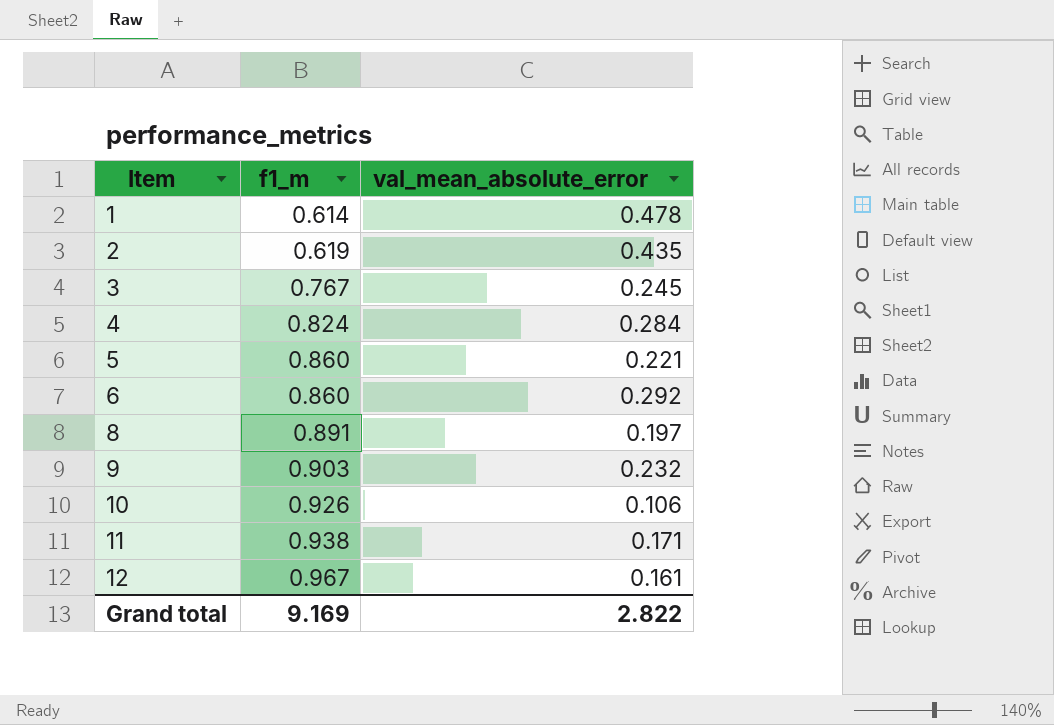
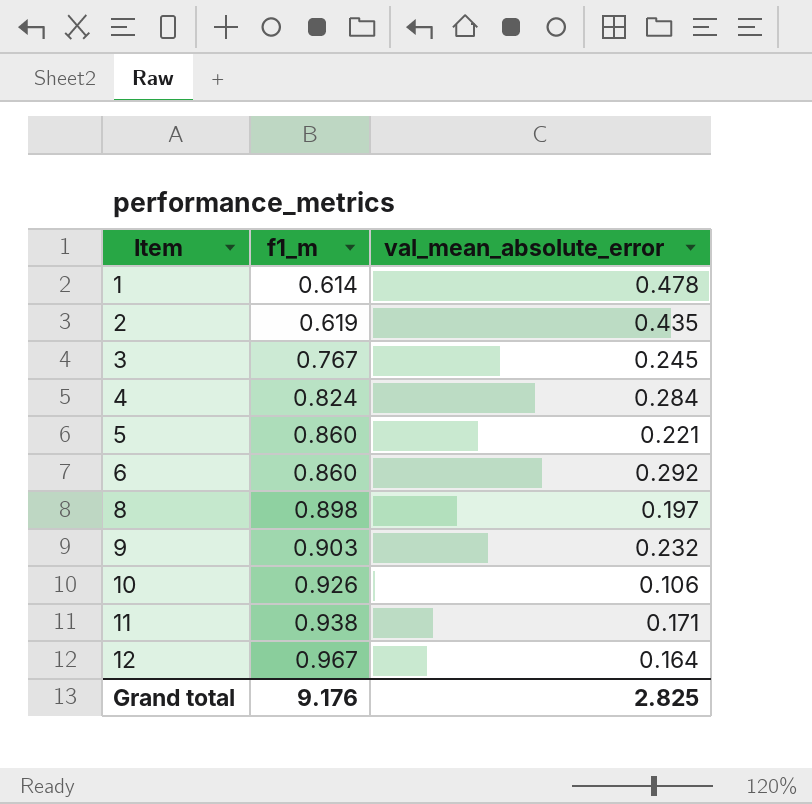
8 | f1_m: 0.891 -> 0.898
12 | val_mean_absolute_error: 0.161 -> 0.164
Grand total | f1_m: 9.169 -> 9.176
Grand total | val_mean_absolute_error: 2.822 -> 2.825

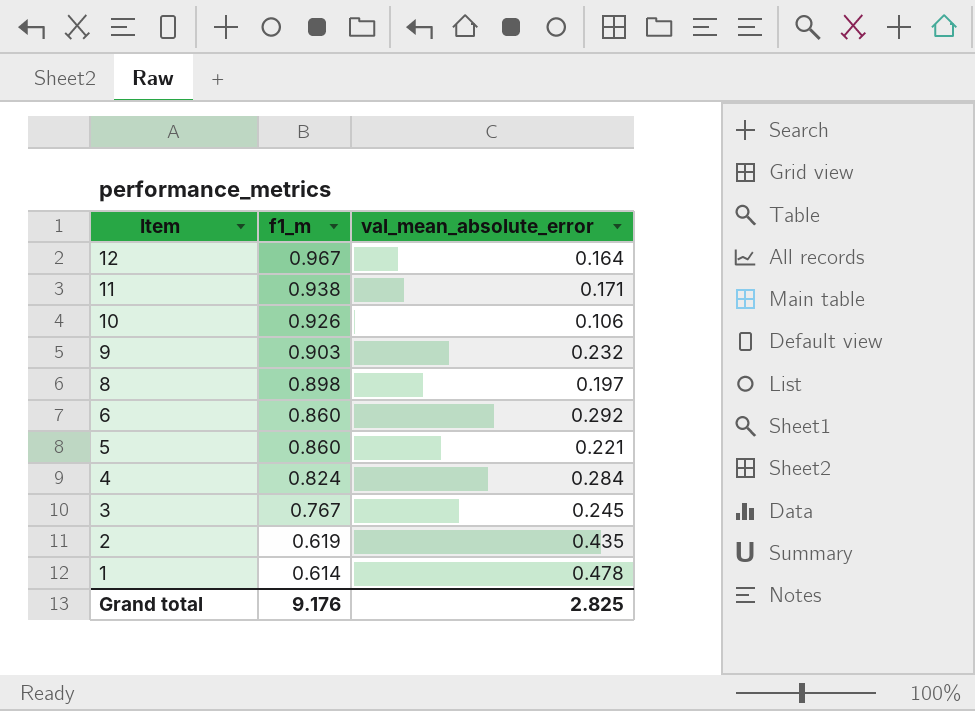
row order: Item ascending -> Item descending

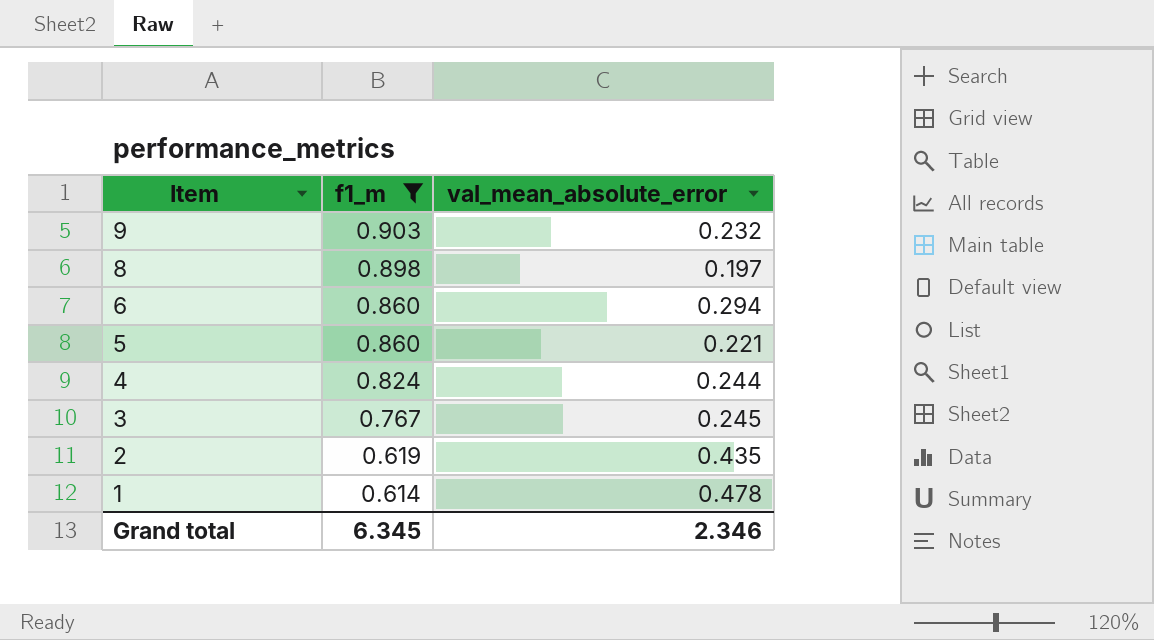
filter: none -> f1_m <= 0.903
6 | val_mean_absolute_error: 0.292 -> 0.294
4 | val_mean_absolute_error: 0.284 -> 0.244
Grand total | f1_m: 9.176 -> 6.345
Grand total | val_mean_absolute_error: 2.825 -> 2.346

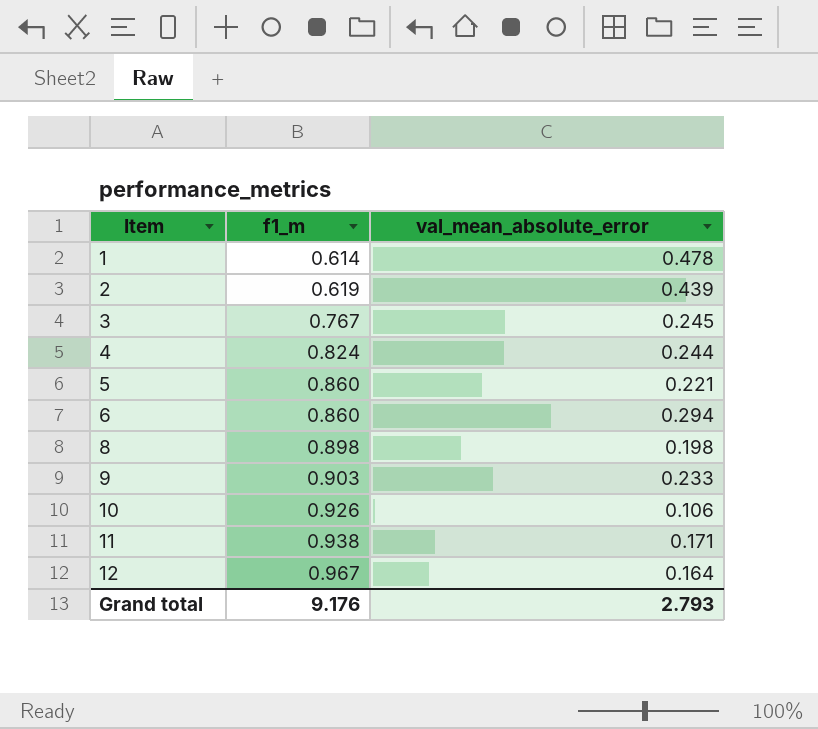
filter: f1_m <= 0.903 -> none
row order: Item descending -> Item ascending
2 | val_mean_absolute_error: 0.435 -> 0.439
8 | val_mean_absolute_error: 0.197 -> 0.198
9 | val_mean_absolute_error: 0.232 -> 0.233
Grand total | f1_m: 6.345 -> 9.176
Grand total | val_mean_absolute_error: 2.346 -> 2.793

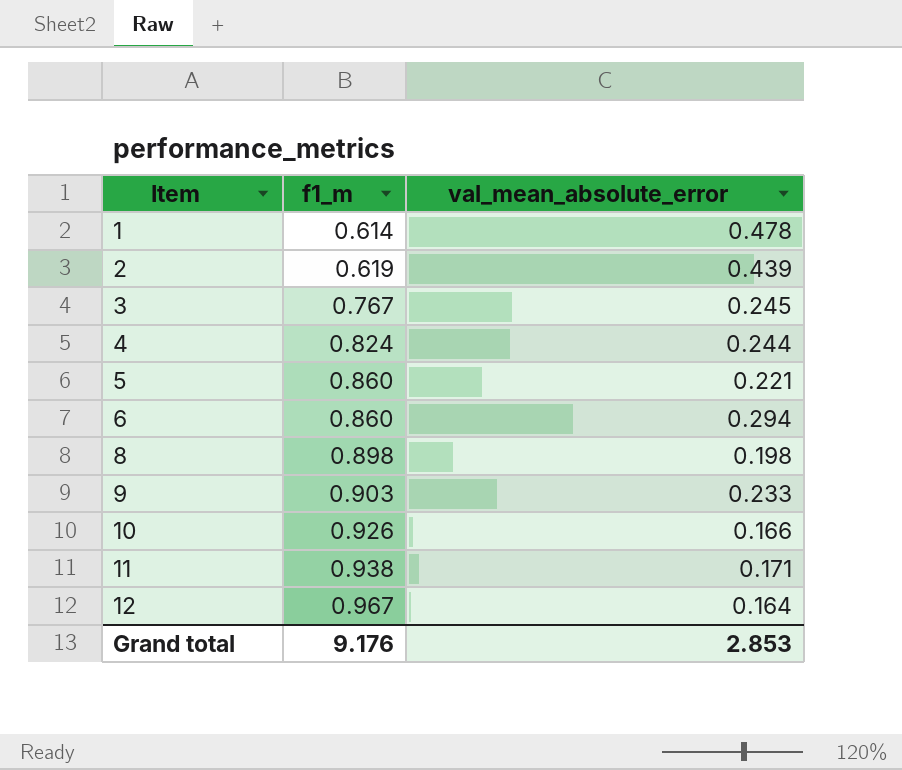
10 | val_mean_absolute_error: 0.106 -> 0.166
Grand total | val_mean_absolute_error: 2.793 -> 2.853

